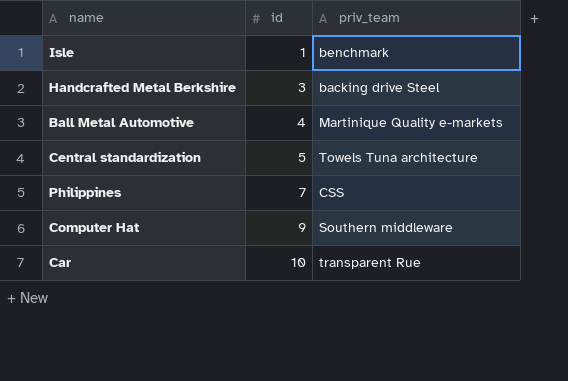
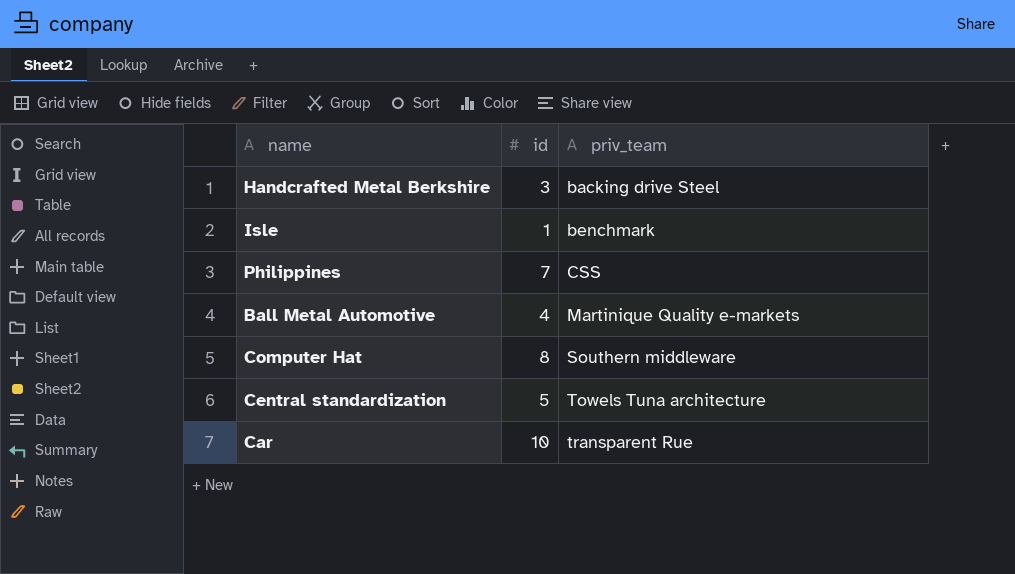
row order: id ascending -> priv_team ascending
Computer Hat | id: 9 -> 8

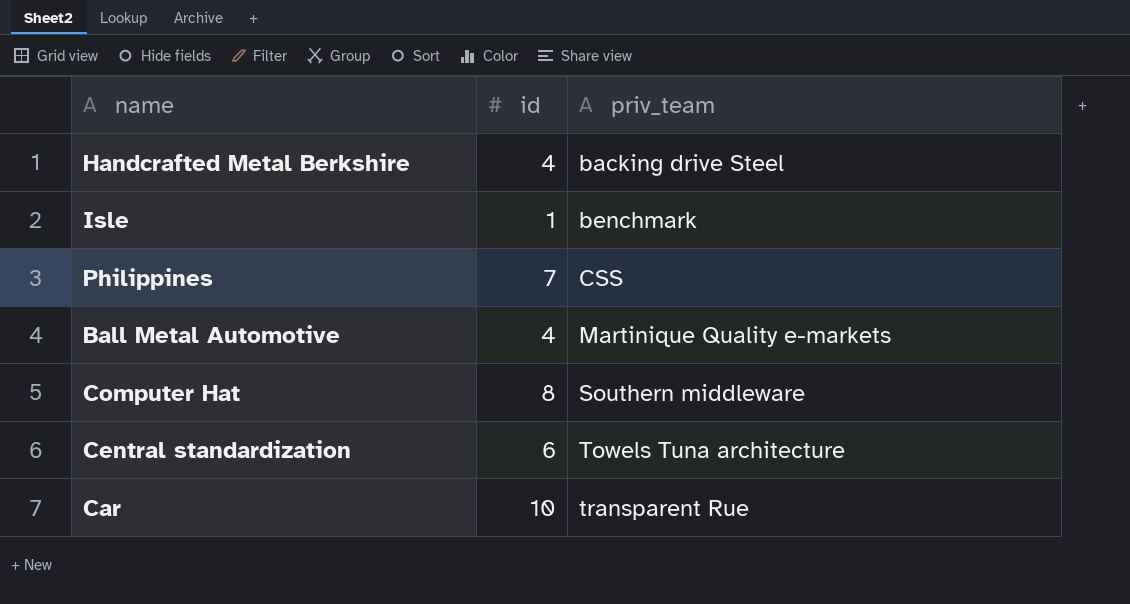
Handcrafted Metal Berkshire | id: 3 -> 4
Central standardization | id: 5 -> 6

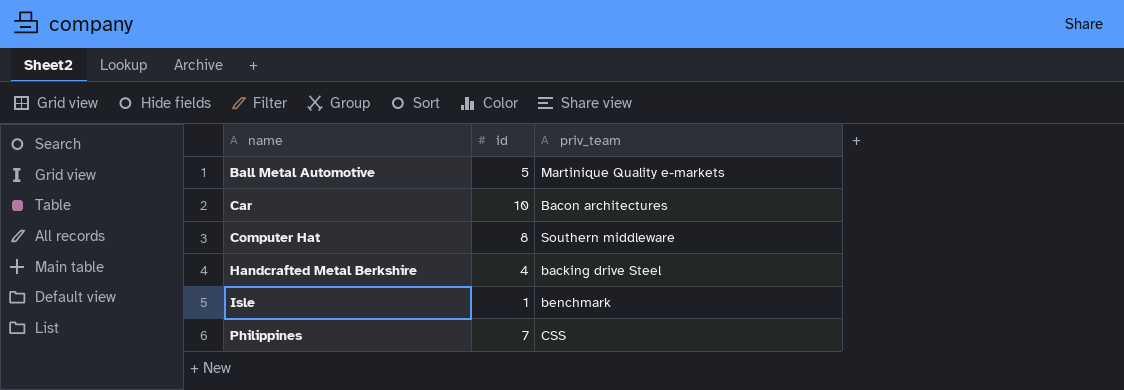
row order: priv_team ascending -> name ascending
row Central standardization: 6 | Towels Tuna architecture -> none
Ball Metal Automotive | id: 4 -> 5
Car | priv_team: transparent Rue -> Bacon architectures

